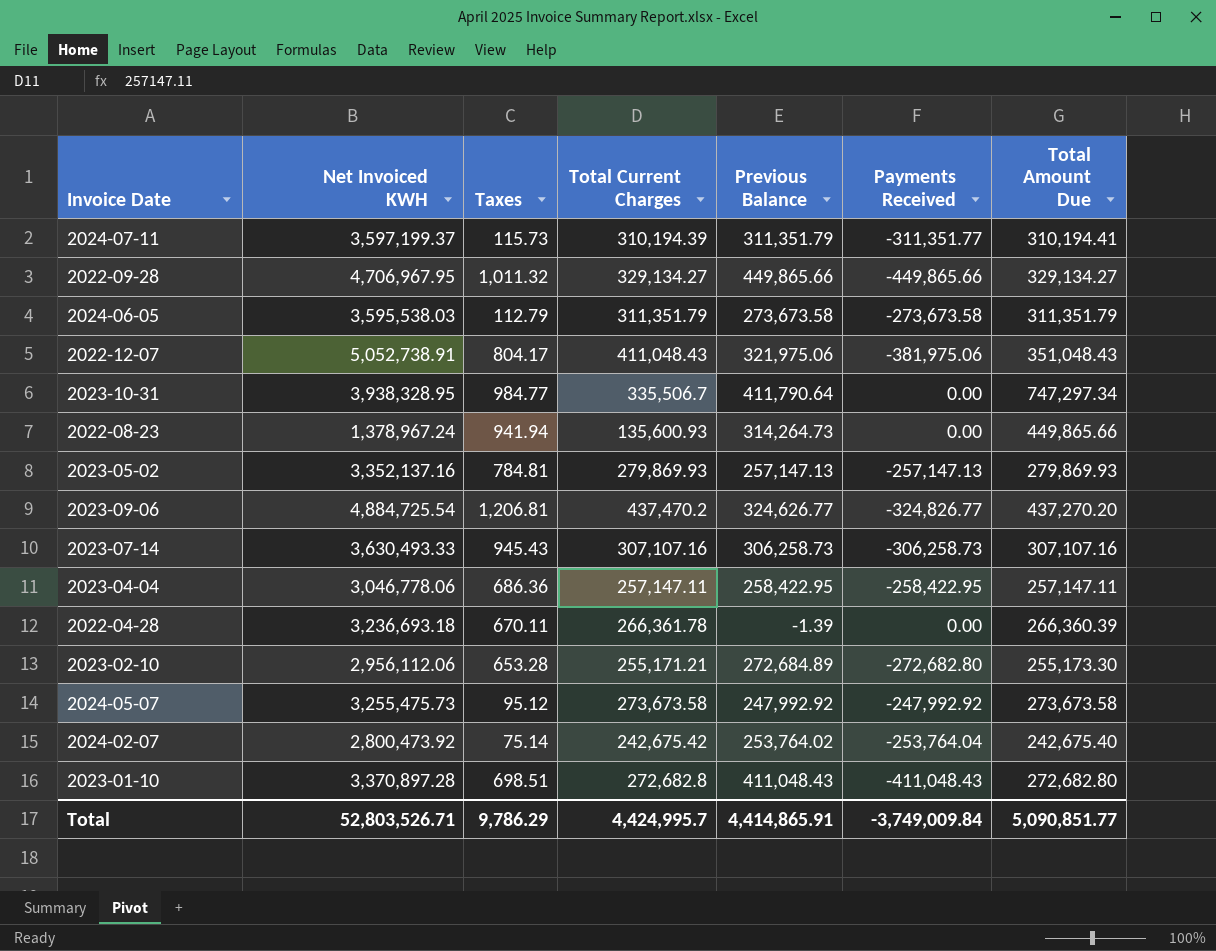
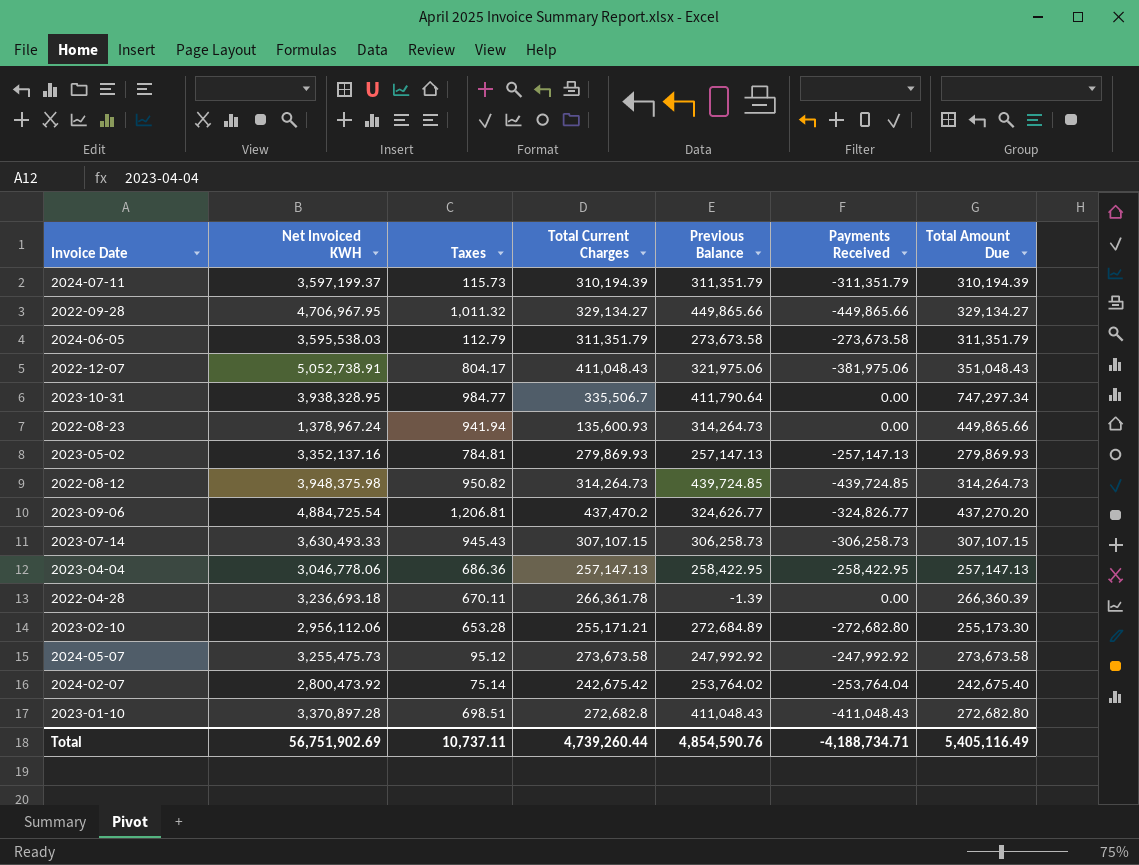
2024-07-11 | Payments Received: -311,351.77 -> -311,351.79
2024-07-11 | Total Amount Due: 310,194.41 -> 310,194.39
row 2022-08-12: none -> 3,948,375.98 | 950.82 | 314,264.73 | 439,724.85 | -439,724.85 | 314,264.73
2023-07-14 | Total Current Charges: 307,107.16 -> 307,107.15
2023-07-14 | Total Amount Due: 307,107.16 -> 307,107.15
2023-04-04 | Total Current Charges: 257,147.11 -> 257,147.13
2023-04-04 | Total Amount Due: 257,147.11 -> 257,147.13
Total | Net Invoiced KWH: 52,803,526.71 -> 56,751,902.69
Total | Taxes: 9,786.29 -> 10,737.11
Total | Total Current Charges: 4,424,995.7 -> 4,739,260.44
Total | Previous Balance: 4,414,865.91 -> 4,854,590.76
Total | Payments Received: -3,749,009.84 -> -4,188,734.71
Total | Total Amount Due: 5,090,851.77 -> 5,405,116.49

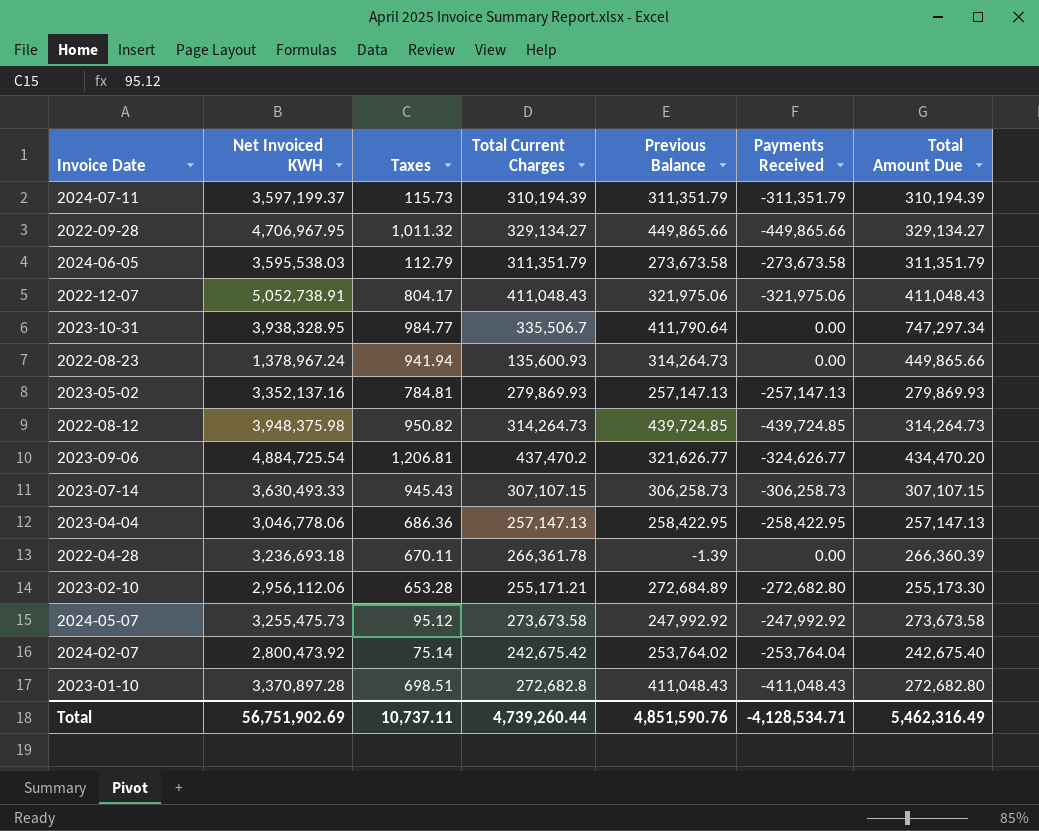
2022-12-07 | Payments Received: -381,975.06 -> -321,975.06
2022-12-07 | Total Amount Due: 351,048.43 -> 411,048.43
2023-09-06 | Previous Balance: 324,626.77 -> 321,626.77
2023-09-06 | Payments Received: -324,826.77 -> -324,626.77
2023-09-06 | Total Amount Due: 437,270.20 -> 434,470.20
Total | Previous Balance: 4,854,590.76 -> 4,851,590.76
Total | Payments Received: -4,188,734.71 -> -4,128,534.71
Total | Total Amount Due: 5,405,116.49 -> 5,462,316.49

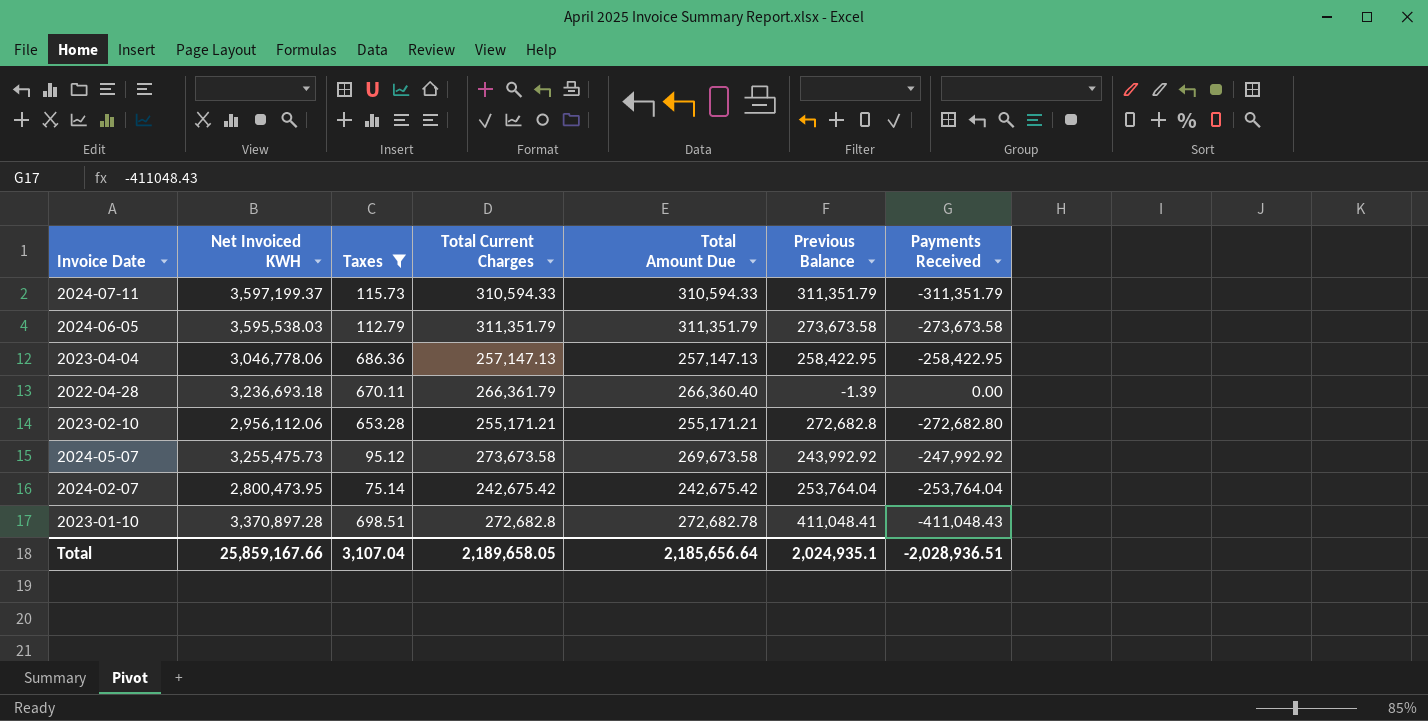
filter: none -> Taxes <= 698.51
column Total Amount Due | position: 7 -> 5
2024-07-11 | Total Current Charges: 310,194.39 -> 310,594.33
2024-07-11 | Total Amount Due: 310,194.39 -> 310,594.33
2022-04-28 | Total Current Charges: 266,361.78 -> 266,361.79
2022-04-28 | Total Amount Due: 266,360.39 -> 266,360.40
2023-02-10 | Total Amount Due: 255,173.30 -> 255,171.21
2023-02-10 | Previous Balance: 272,684.89 -> 272,682.8
2024-05-07 | Total Amount Due: 273,673.58 -> 269,673.58
2024-05-07 | Previous Balance: 247,992.92 -> 243,992.92
2024-02-07 | Net Invoiced KWH: 2,800,473.92 -> 2,800,473.95
2024-02-07 | Total Amount Due: 242,675.40 -> 242,675.42
2024-02-07 | Previous Balance: 253,764.02 -> 253,764.04
2023-01-10 | Total Amount Due: 272,682.80 -> 272,682.78
2023-01-10 | Previous Balance: 411,048.43 -> 411,048.41
Total | Net Invoiced KWH: 56,751,902.69 -> 25,859,167.66
Total | Taxes: 10,737.11 -> 3,107.04
Total | Total Current Charges: 4,739,260.44 -> 2,189,658.05
Total | Total Amount Due: 5,462,316.49 -> 2,185,656.64
Total | Previous Balance: 4,851,590.76 -> 2,024,935.1
Total | Payments Received: -4,128,534.71 -> -2,028,936.51

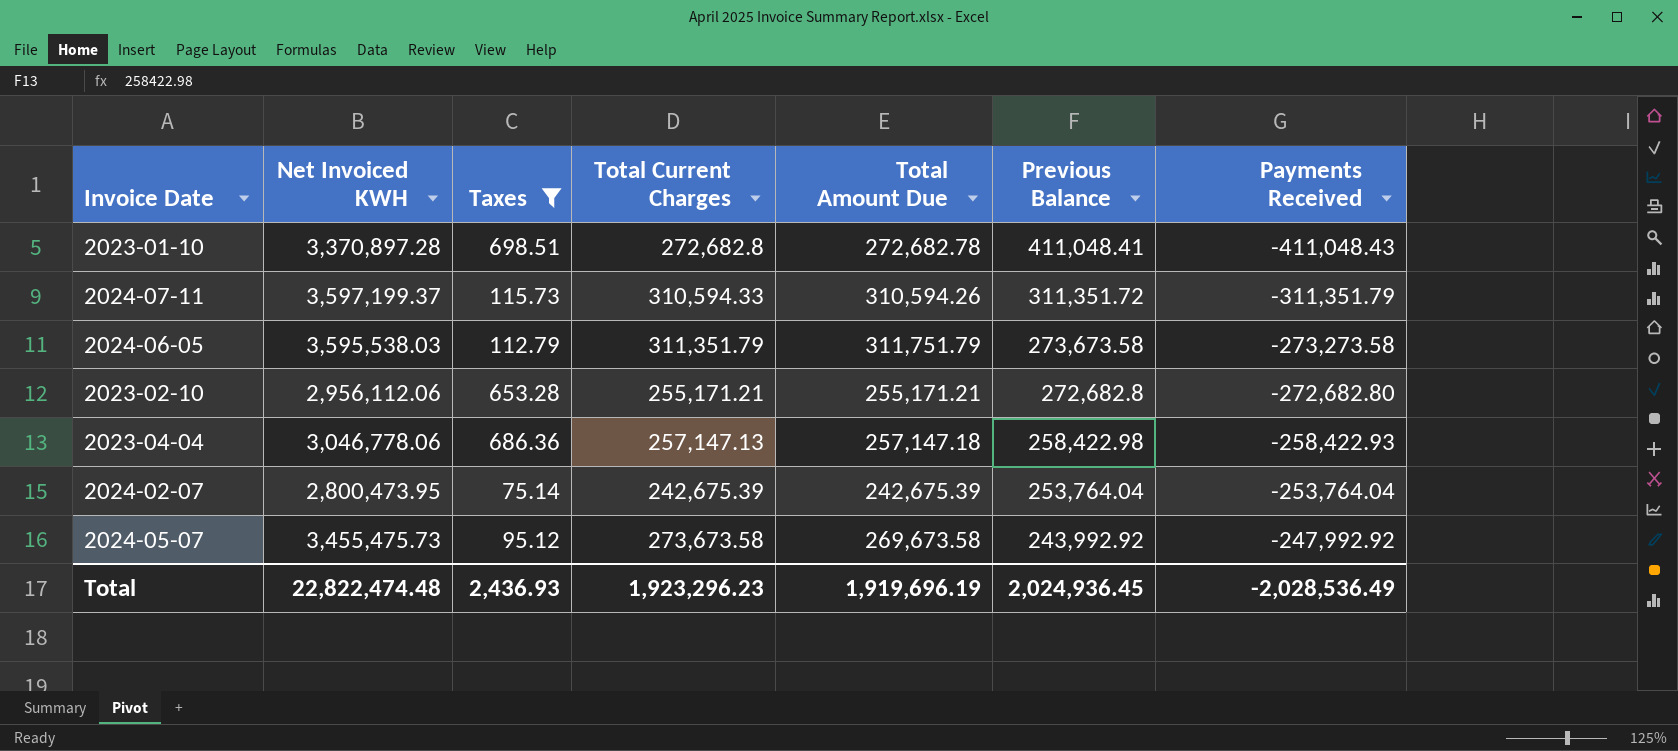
row order: none -> Previous Balance descending
row 2022-04-28: 3,236,693.18 | 670.11 | 266,361.79 | 266,360.40 | -1.39 | 0.00 -> none
2024-07-11 | Total Amount Due: 310,594.33 -> 310,594.26
2024-07-11 | Previous Balance: 311,351.79 -> 311,351.72
2024-06-05 | Total Amount Due: 311,351.79 -> 311,751.79
2024-06-05 | Payments Received: -273,673.58 -> -273,273.58
2023-04-04 | Total Amount Due: 257,147.13 -> 257,147.18
2023-04-04 | Previous Balance: 258,422.95 -> 258,422.98
2023-04-04 | Payments Received: -258,422.95 -> -258,422.93
2024-02-07 | Total Current Charges: 242,675.42 -> 242,675.39
2024-02-07 | Total Amount Due: 242,675.42 -> 242,675.39
2024-05-07 | Net Invoiced KWH: 3,255,475.73 -> 3,455,475.73
Total | Net Invoiced KWH: 25,859,167.66 -> 22,822,474.48
Total | Taxes: 3,107.04 -> 2,436.93
Total | Total Current Charges: 2,189,658.05 -> 1,923,296.23
Total | Total Amount Due: 2,185,656.64 -> 1,919,696.19
Total | Previous Balance: 2,024,935.1 -> 2,024,936.45
Total | Payments Received: -2,028,936.51 -> -2,028,536.49

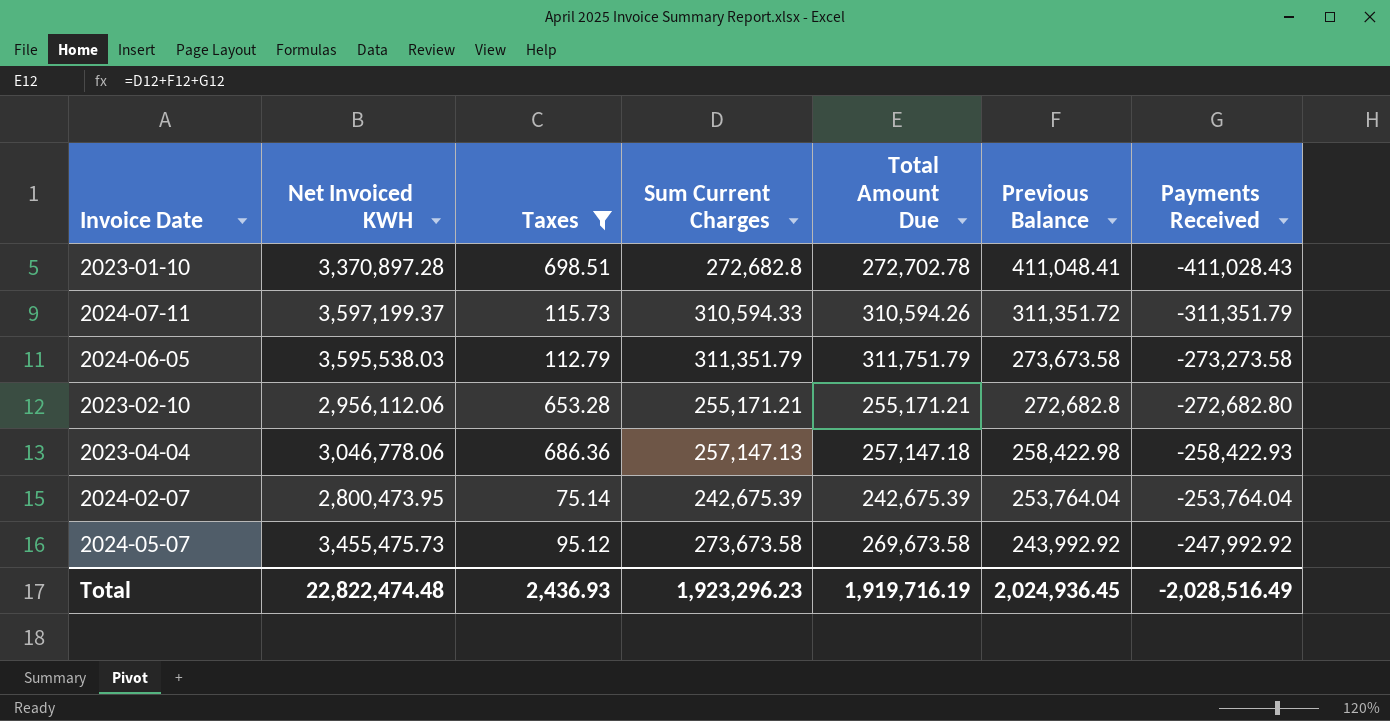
column name: Total Current Charges -> Sum Current Charges
2023-01-10 | Total Amount Due: 272,682.78 -> 272,702.78
2023-01-10 | Payments Received: -411,048.43 -> -411,028.43
Total | Total Amount Due: 1,919,696.19 -> 1,919,716.19
Total | Payments Received: -2,028,536.49 -> -2,028,516.49

